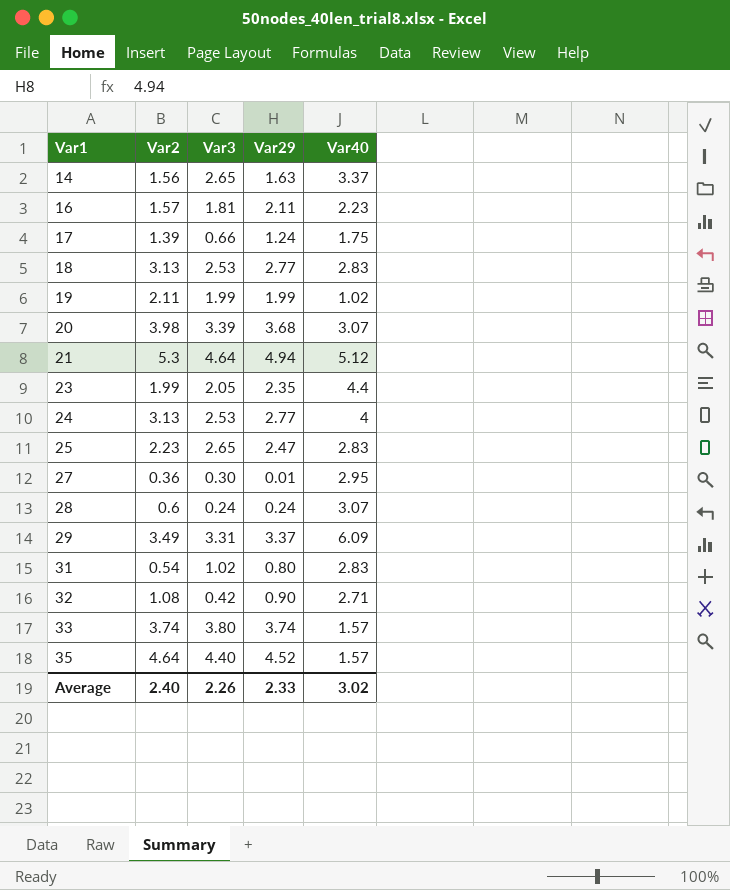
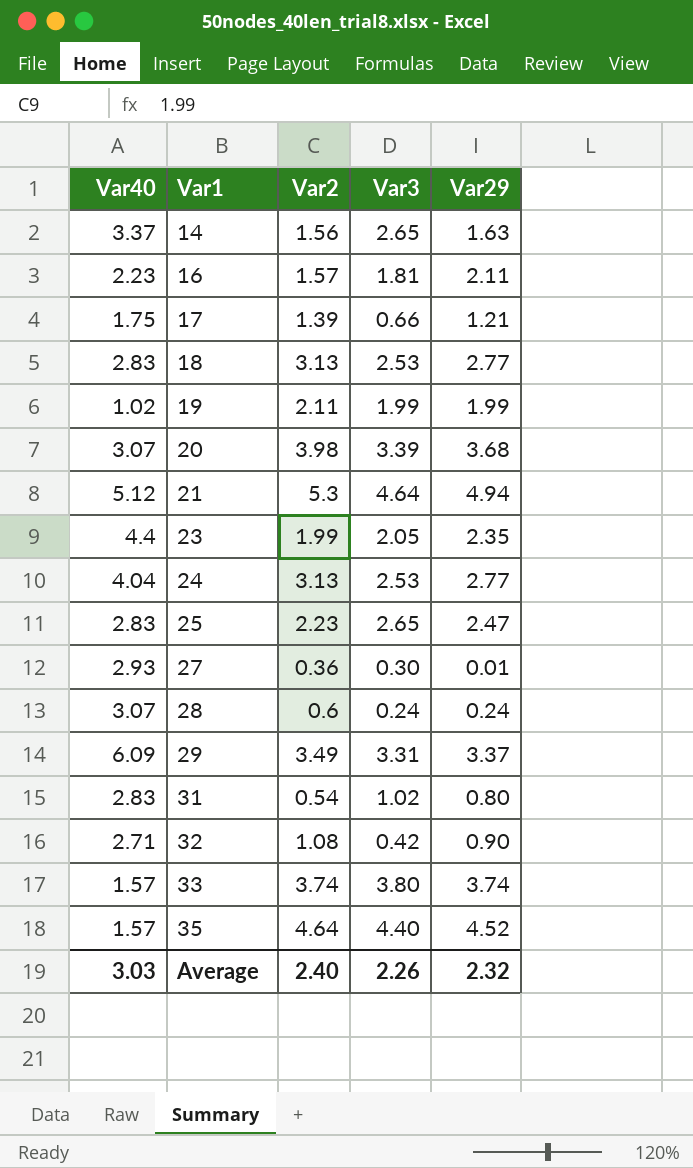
column Var40 | position: 5 -> 1
17 | Var29: 1.24 -> 1.21
24 | Var40: 4 -> 4.04
27 | Var40: 2.95 -> 2.93
Average | Var40: 3.02 -> 3.03
Average | Var29: 2.33 -> 2.32

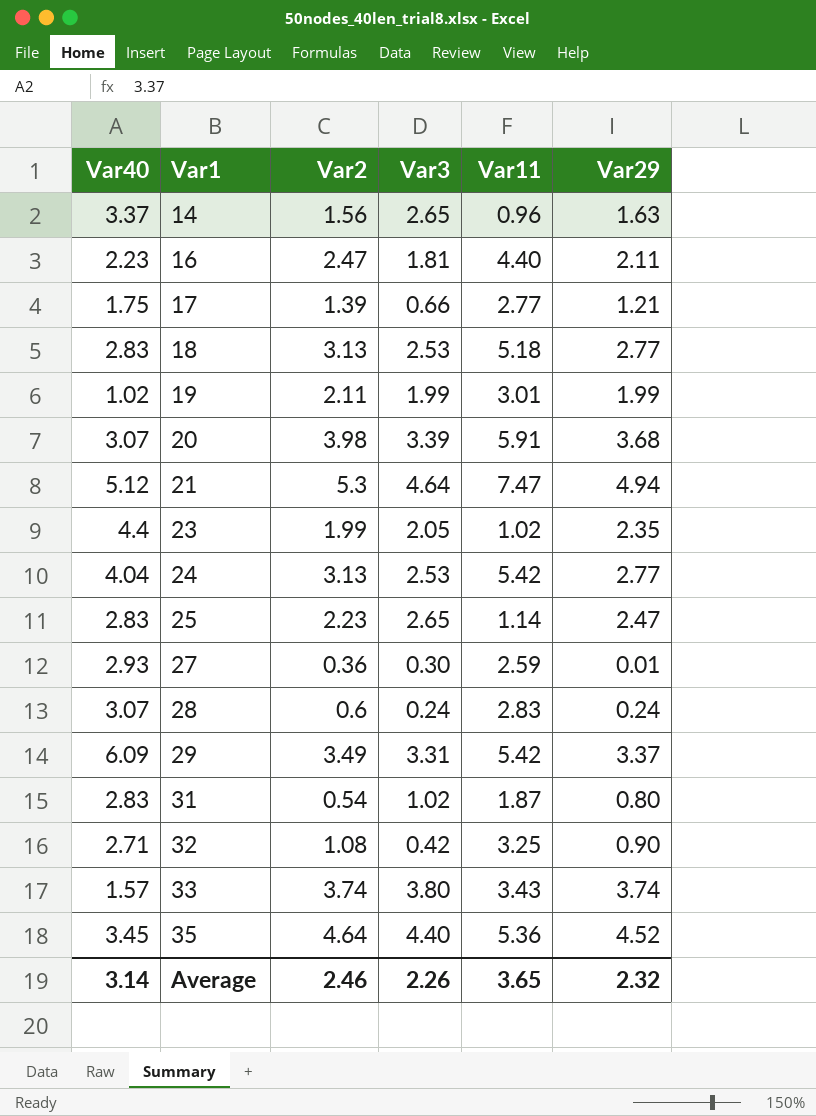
column Var11 | position: none -> 5
16 | Var2: 1.57 -> 2.47
35 | Var40: 1.57 -> 3.45
Average | Var40: 3.03 -> 3.14
Average | Var2: 2.40 -> 2.46

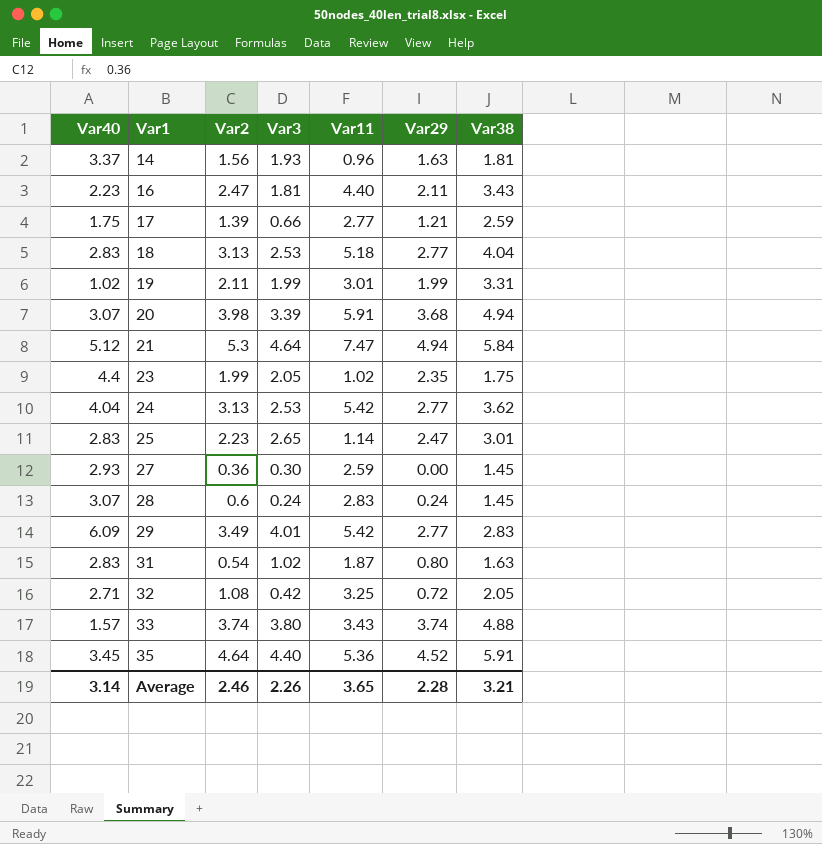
column Var38 | position: none -> 7
14 | Var3: 2.65 -> 1.93
27 | Var29: 0.01 -> 0.00
29 | Var3: 3.31 -> 4.01
29 | Var29: 3.37 -> 2.77
32 | Var29: 0.90 -> 0.72
Average | Var29: 2.32 -> 2.28

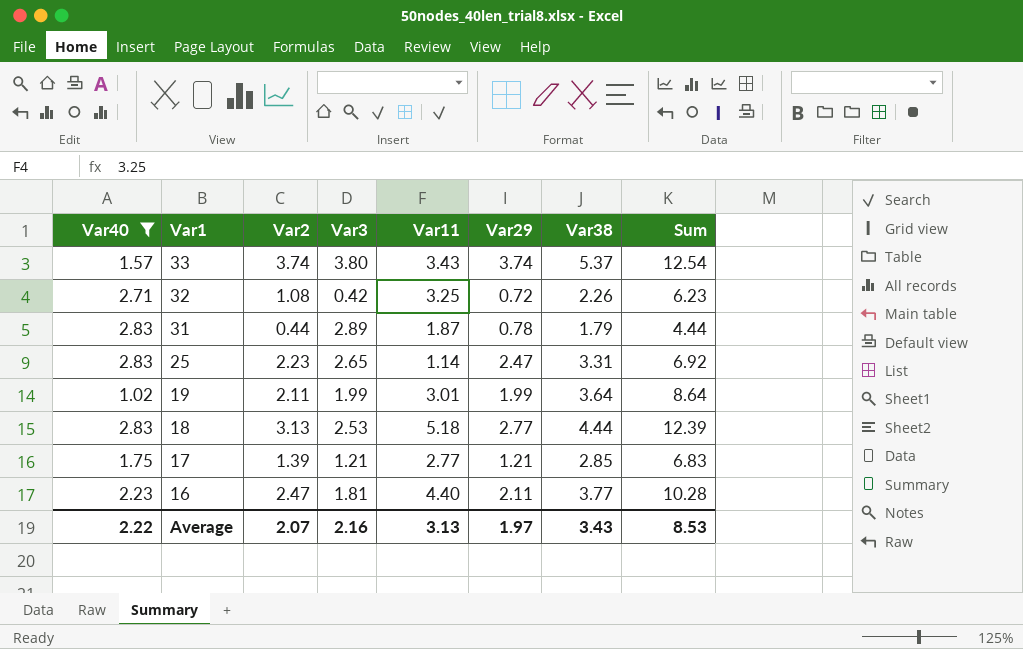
filter: none -> Var40 <= 2.83
row order: Var1 ascending -> Var1 descending
column Sum | formula: none -> [Var11] + [Var29] + [Var38]
33 | Var38: 4.88 -> 5.37
32 | Var38: 2.05 -> 2.26
31 | Var2: 0.54 -> 0.44
31 | Var3: 1.02 -> 2.89
31 | Var29: 0.80 -> 0.78
31 | Var38: 1.63 -> 1.79
25 | Var38: 3.01 -> 3.31
19 | Var38: 3.31 -> 3.64
18 | Var38: 4.04 -> 4.44
17 | Var3: 0.66 -> 1.21
17 | Var38: 2.59 -> 2.85
16 | Var38: 3.43 -> 3.77
Average | Var40: 3.14 -> 2.22
Average | Var2: 2.46 -> 2.07
Average | Var3: 2.26 -> 2.16
Average | Var11: 3.65 -> 3.13
Average | Var29: 2.28 -> 1.97
Average | Var38: 3.21 -> 3.43

